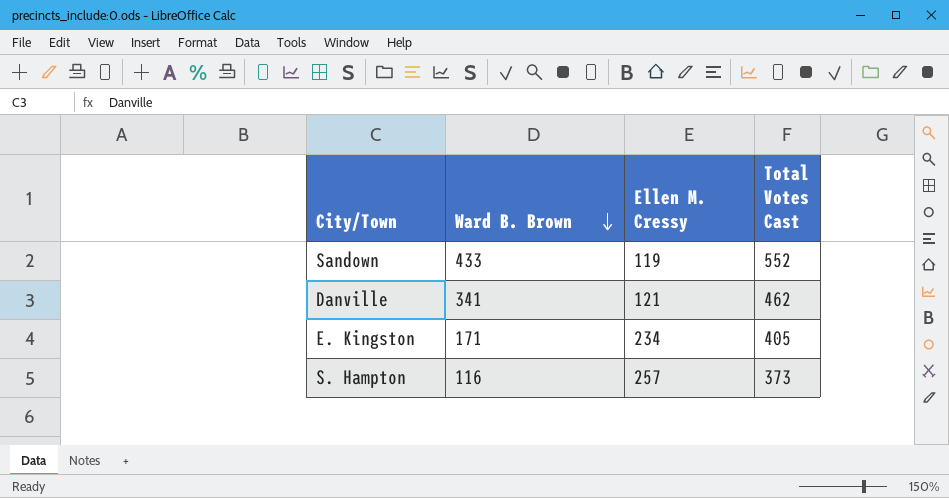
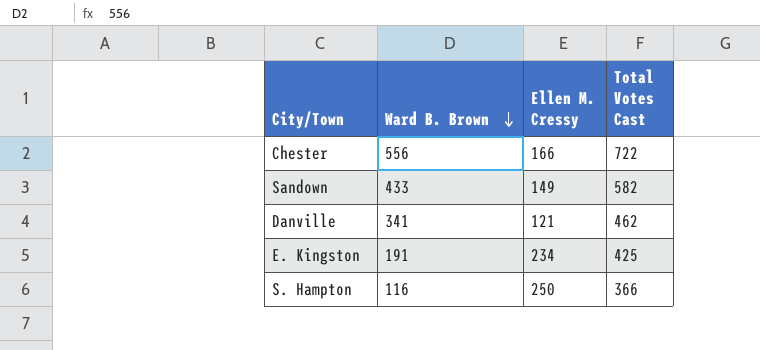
row Chester: none -> 556 | 166 | 722
Sandown | Ellen M. Cressy: 119 -> 149
Sandown | Total Votes Cast: 552 -> 582
E. Kingston | Ward B. Brown: 171 -> 191
E. Kingston | Total Votes Cast: 405 -> 425
S. Hampton | Ellen M. Cressy: 257 -> 250
S. Hampton | Total Votes Cast: 373 -> 366

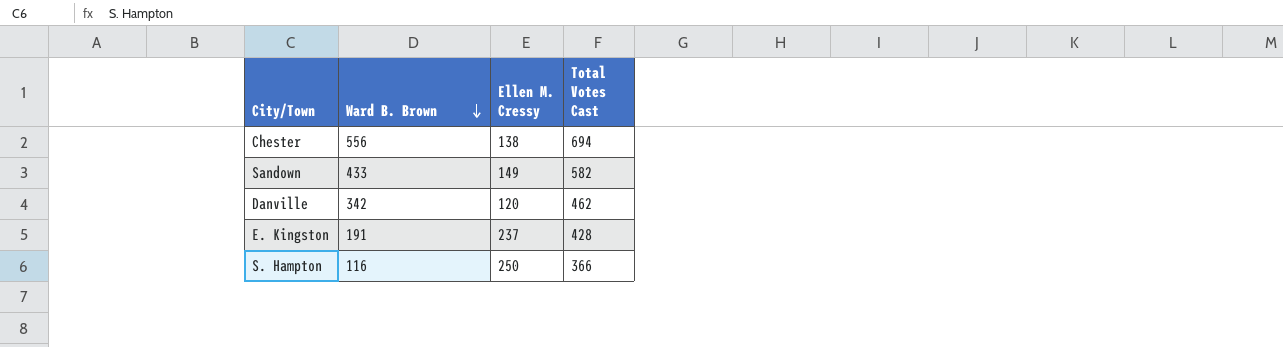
Chester | Ellen M. Cressy: 166 -> 138
Chester | Total Votes Cast: 722 -> 694
Danville | Ward B. Brown: 341 -> 342
Danville | Ellen M. Cressy: 121 -> 120
E. Kingston | Ellen M. Cressy: 234 -> 237
E. Kingston | Total Votes Cast: 425 -> 428

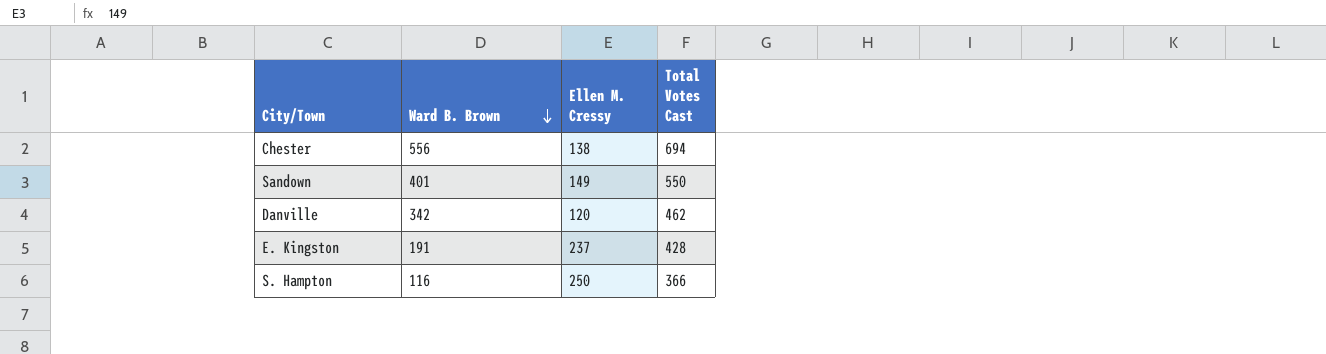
Sandown | Ward B. Brown: 433 -> 401
Sandown | Total Votes Cast: 582 -> 550

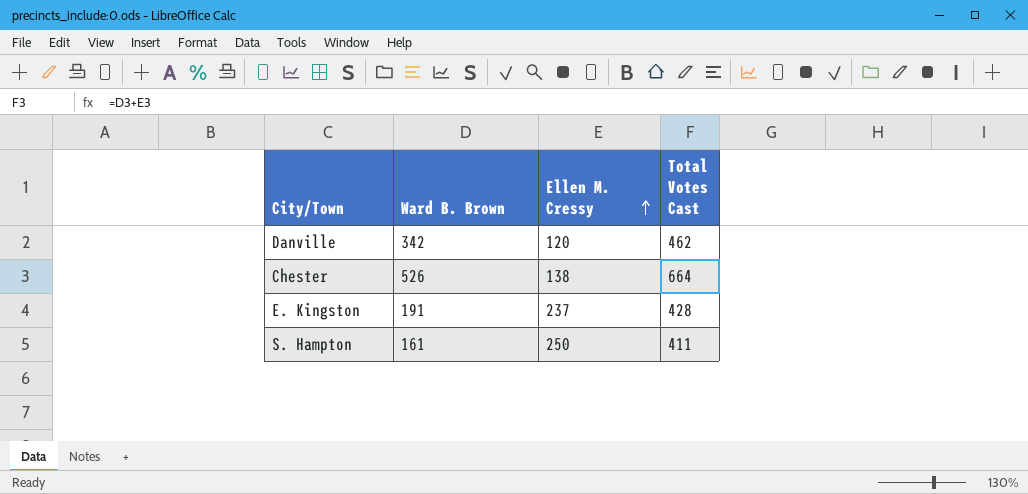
row order: Ward B. Brown descending -> Ellen M. Cressy ascending
row Sandown: 401 | 149 | 550 -> none
Chester | Ward B. Brown: 556 -> 526
Chester | Total Votes Cast: 694 -> 664
S. Hampton | Ward B. Brown: 116 -> 161
S. Hampton | Total Votes Cast: 366 -> 411

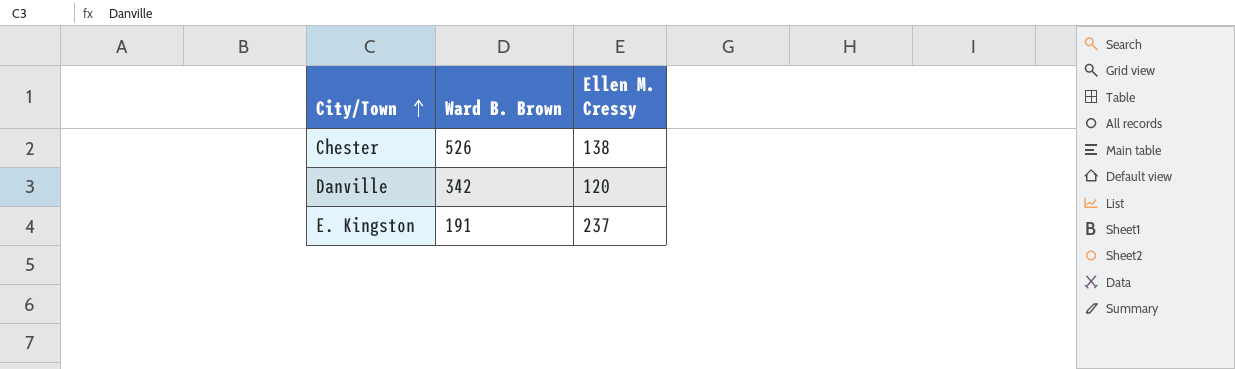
row order: Ellen M. Cressy ascending -> City/Town ascending
column Total Votes Cast | formula: [Ward B. Brown] + [Ellen M. Cressy] -> none
row S. Hampton: 161 | 250 | 411 -> none

